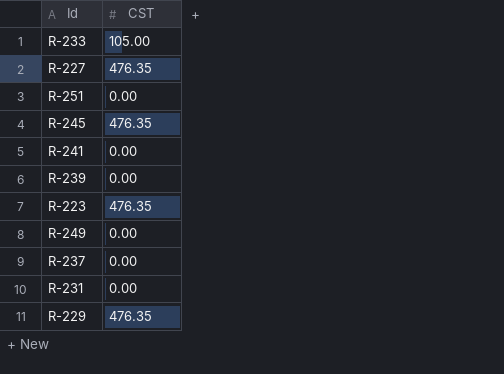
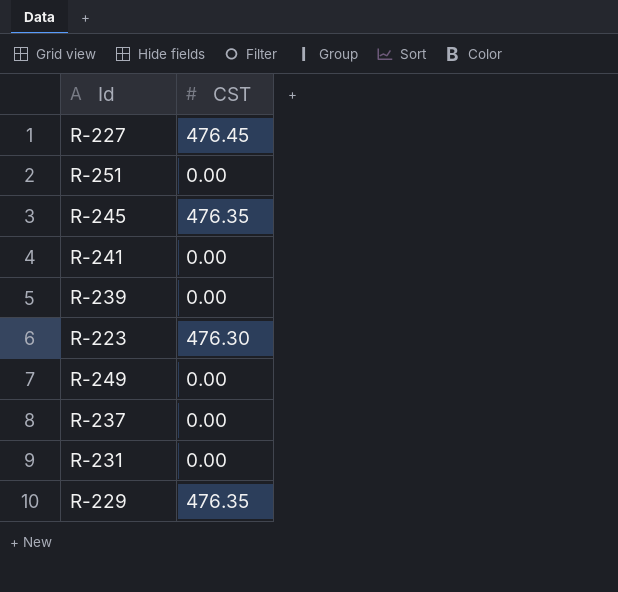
row R-233: 105.00 -> none
R-227 | CST: 476.35 -> 476.45
R-223 | CST: 476.35 -> 476.30

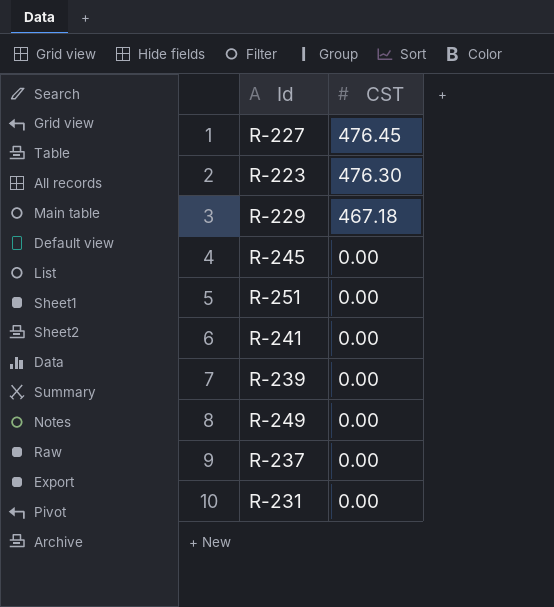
row order: none -> CST descending
R-229 | CST: 476.35 -> 467.18
R-245 | CST: 476.35 -> 0.00

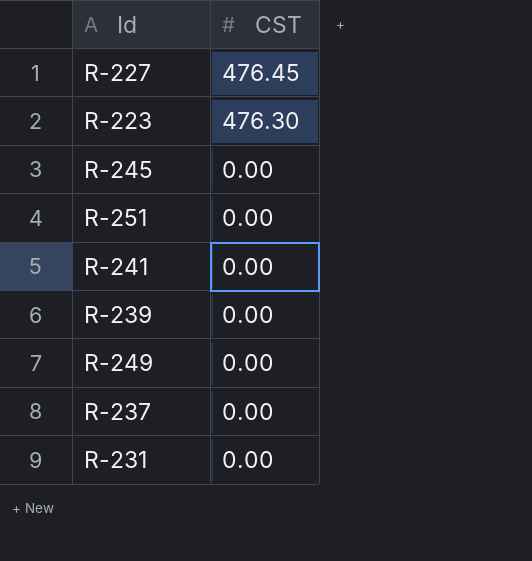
row R-229: 467.18 -> none

